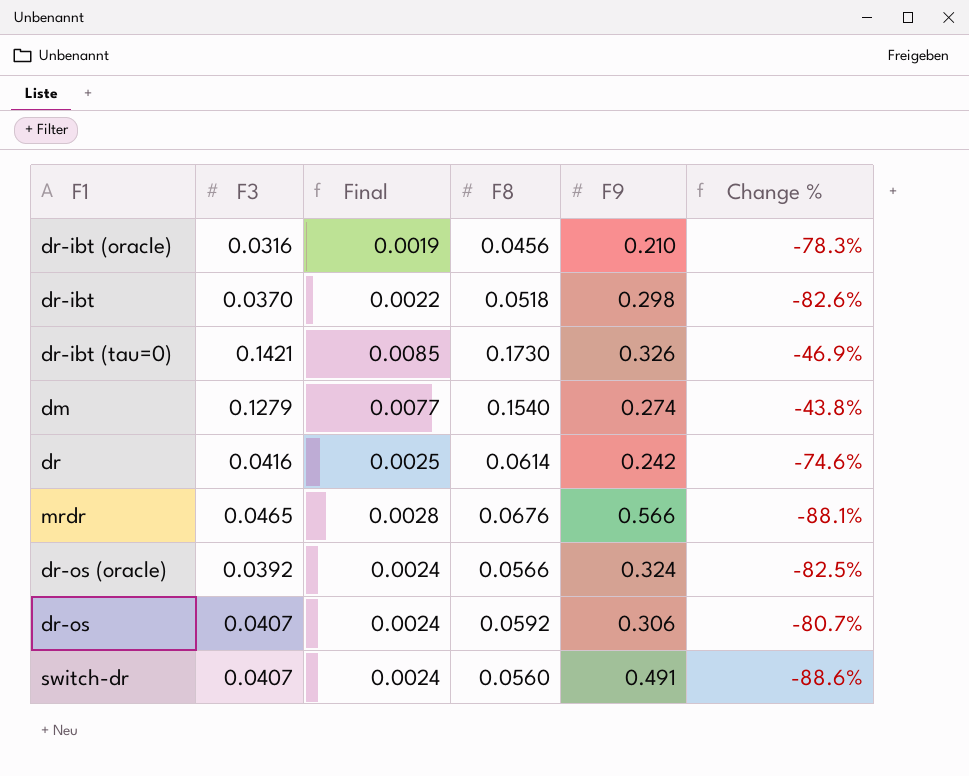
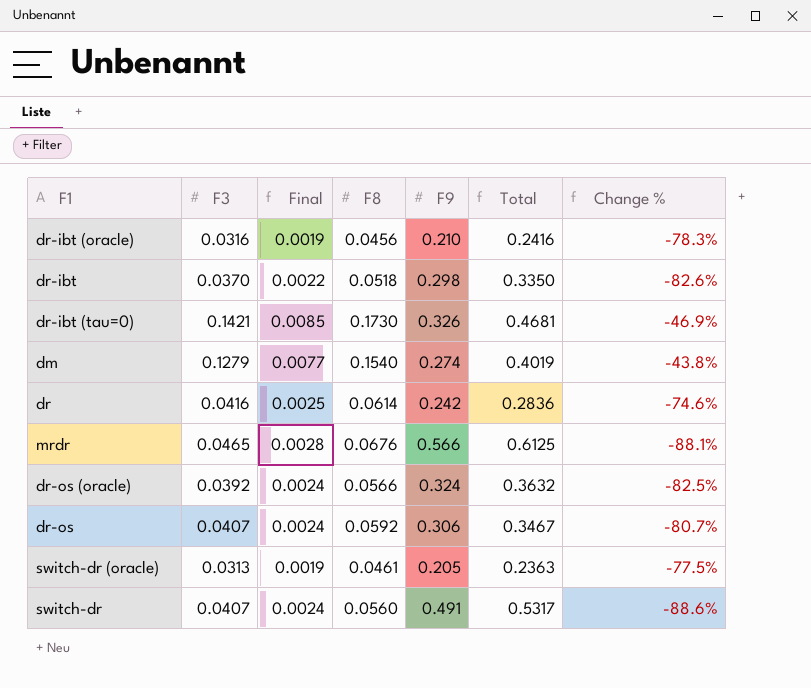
column Total | formula: none -> [F3] + [F9]
row switch-dr (oracle): none -> 0.0313 | 0.0019 | 0.0461 | 0.205 | 0.2363 | -77.5%

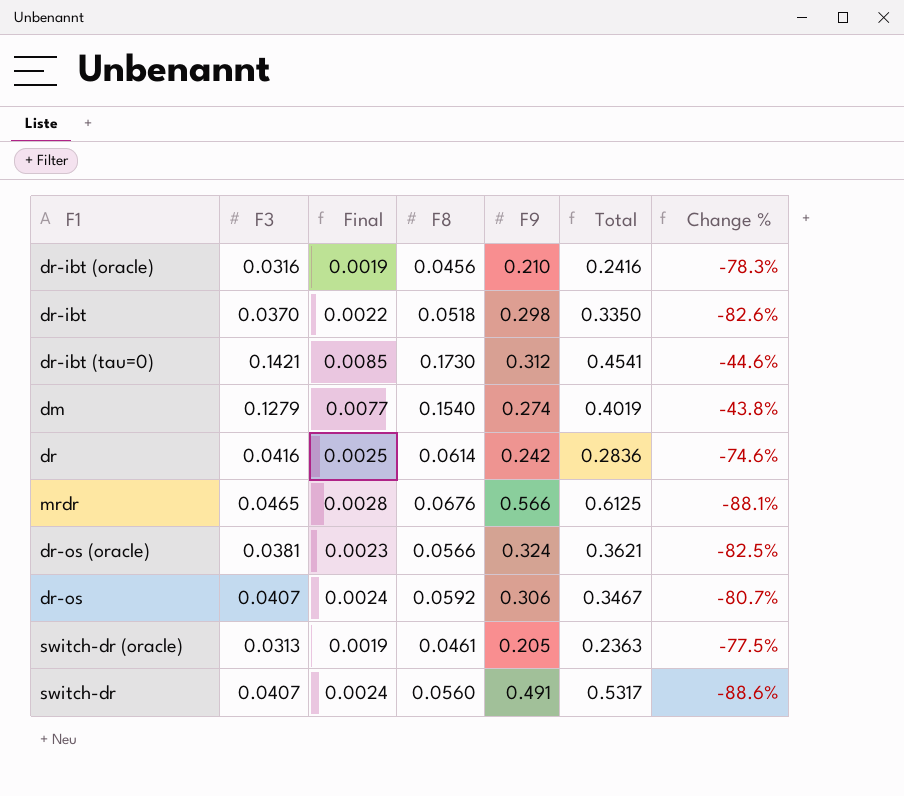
dr-ibt (tau=0) | F9: 0.326 -> 0.312
dr-ibt (tau=0) | Total: 0.4681 -> 0.4541
dr-ibt (tau=0) | Change %: -46.9% -> -44.6%
dr-os (oracle) | F3: 0.0392 -> 0.0381
dr-os (oracle) | Final: 0.0024 -> 0.0023
dr-os (oracle) | Total: 0.3632 -> 0.3621

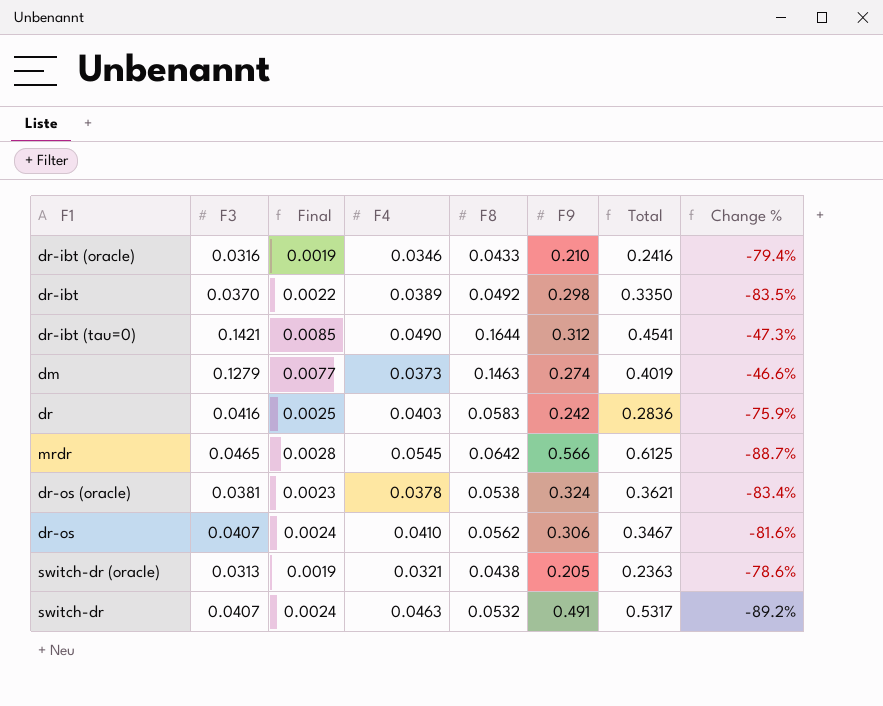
column F4 | position: none -> 4
dr-ibt (oracle) | F8: 0.0456 -> 0.0433
dr-ibt (oracle) | Change %: -78.3% -> -79.4%
dr-ibt | F8: 0.0518 -> 0.0492
dr-ibt | Change %: -82.6% -> -83.5%
dr-ibt (tau=0) | F8: 0.1730 -> 0.1644
dr-ibt (tau=0) | Change %: -44.6% -> -47.3%
dm | F8: 0.1540 -> 0.1463
dm | Change %: -43.8% -> -46.6%
dr | F8: 0.0614 -> 0.0583
dr | Change %: -74.6% -> -75.9%
mrdr | F8: 0.0676 -> 0.0642
mrdr | Change %: -88.1% -> -88.7%
dr-os (oracle) | F8: 0.0566 -> 0.0538
dr-os (oracle) | Change %: -82.5% -> -83.4%
dr-os | F8: 0.0592 -> 0.0562
dr-os | Change %: -80.7% -> -81.6%
switch-dr (oracle) | F8: 0.0461 -> 0.0438
switch-dr (oracle) | Change %: -77.5% -> -78.6%
switch-dr | F8: 0.0560 -> 0.0532
switch-dr | Change %: -88.6% -> -89.2%

